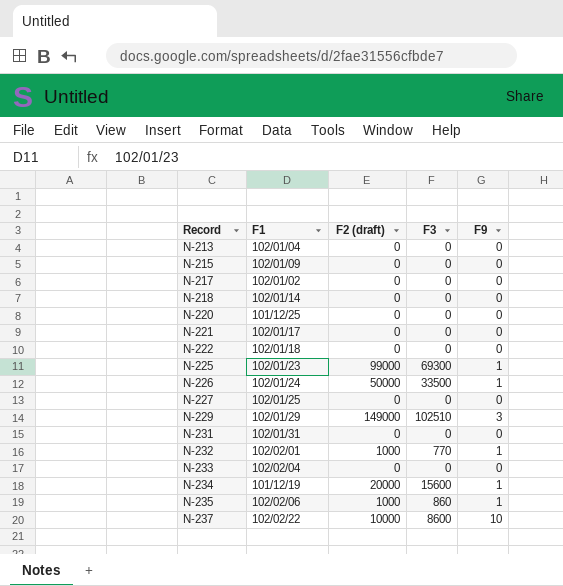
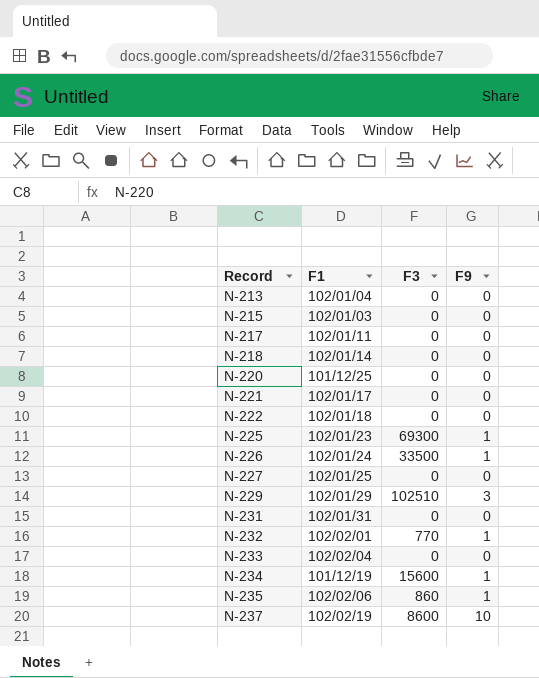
column F2 (draft) | position: 3 -> none
N-215 | F1: 102/01/09 -> 102/01/03
N-217 | F1: 102/01/02 -> 102/01/11
N-237 | F1: 102/02/22 -> 102/02/19

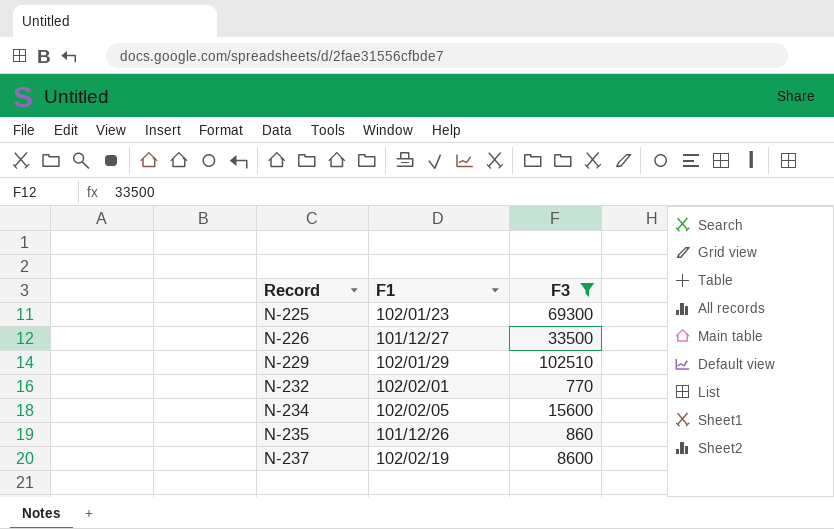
filter: none -> F3 != 0
column F9 | position: 4 -> none
N-226 | F1: 102/01/24 -> 101/12/27
N-234 | F1: 101/12/19 -> 102/02/05
N-235 | F1: 102/02/06 -> 101/12/26

